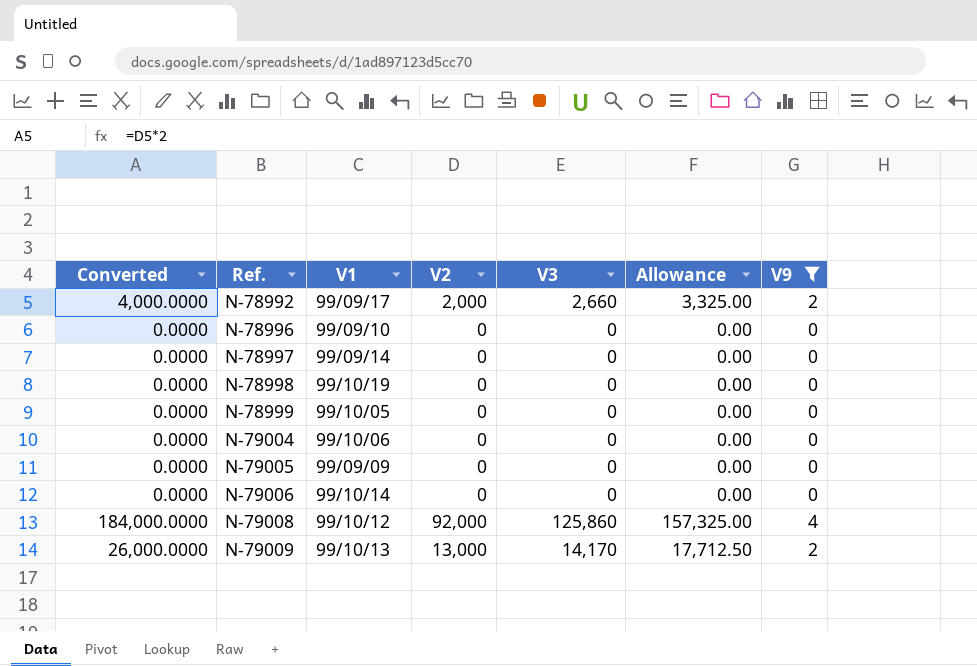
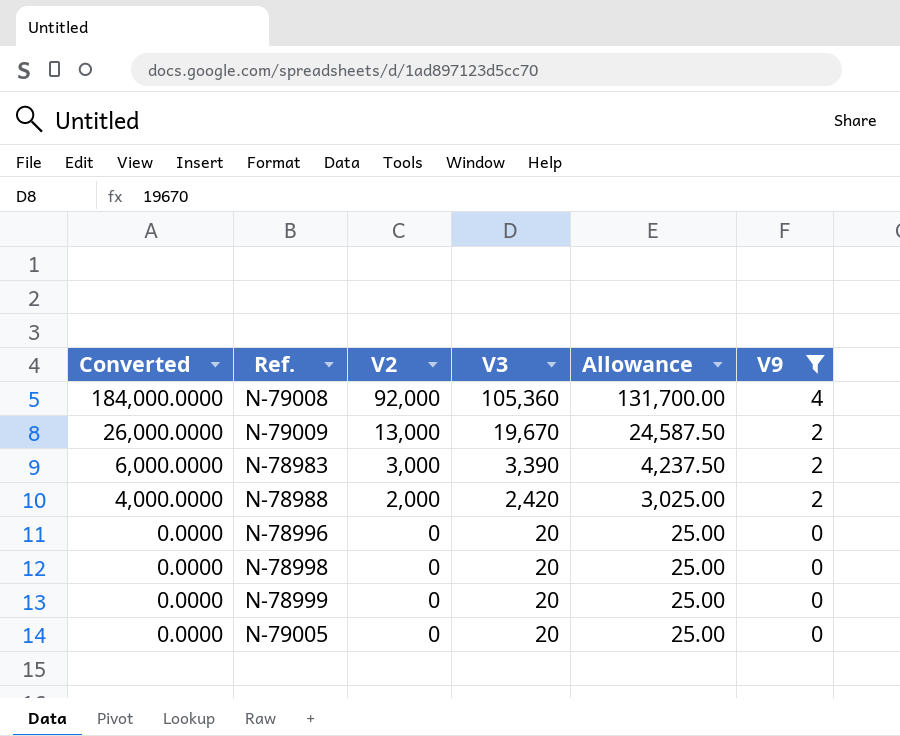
row order: Ref. ascending -> Converted descending
column V1 | position: 3 -> none
row N-78992: 4,000.0000 | 99/09/17 | 2,000 | 2,660 | 3,325.00 | 2 -> none
row N-78997: 0.0000 | 99/09/14 | 0 | 0 | 0.00 | 0 -> none
row N-79004: 0.0000 | 99/10/06 | 0 | 0 | 0.00 | 0 -> none
row N-79006: 0.0000 | 99/10/14 | 0 | 0 | 0.00 | 0 -> none
N-79008 | V3: 125,860 -> 105,360
N-79008 | Allowance: 157,325.00 -> 131,700.00
N-79009 | V3: 14,170 -> 19,670
N-79009 | Allowance: 17,712.50 -> 24,587.50
row N-78983: none -> 6,000.0000 | 3,000 | 3,390 | 4,237.50 | 2
row N-78988: none -> 4,000.0000 | 2,000 | 2,420 | 3,025.00 | 2
N-78996 | V3: 0 -> 20
N-78996 | Allowance: 0.00 -> 25.00
N-78998 | V3: 0 -> 20
N-78998 | Allowance: 0.00 -> 25.00
N-78999 | V3: 0 -> 20
N-78999 | Allowance: 0.00 -> 25.00
N-79005 | V3: 0 -> 20
N-79005 | Allowance: 0.00 -> 25.00

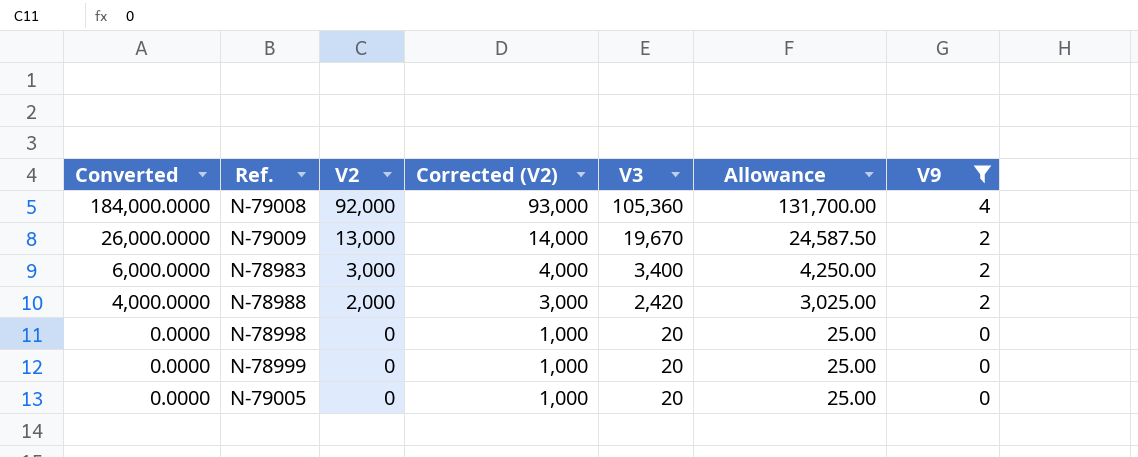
column Corrected (V2) | formula: none -> [V2] + 1000
row N-78996: 0.0000 | 0 | 20 | 25.00 | 0 -> none
N-78983 | V3: 3,390 -> 3,400
N-78983 | Allowance: 4,237.50 -> 4,250.00

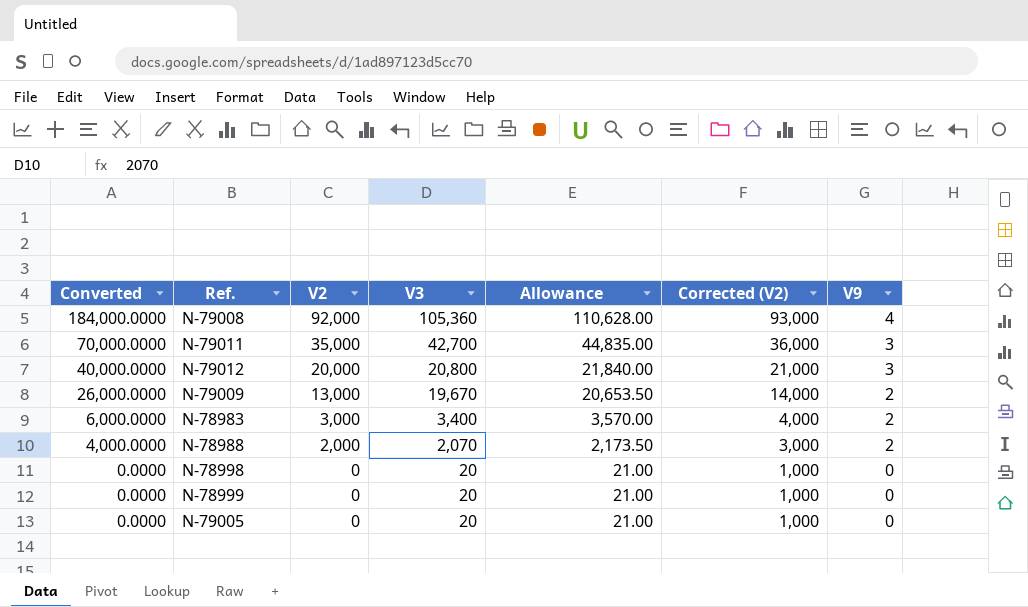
filter: V9 != 3 -> none
column Allowance | formula: [V3] * 1.25 -> [V3] * 1.05
column Corrected (V2) | position: 4 -> 6
N-78988 | V3: 2,420 -> 2,070

